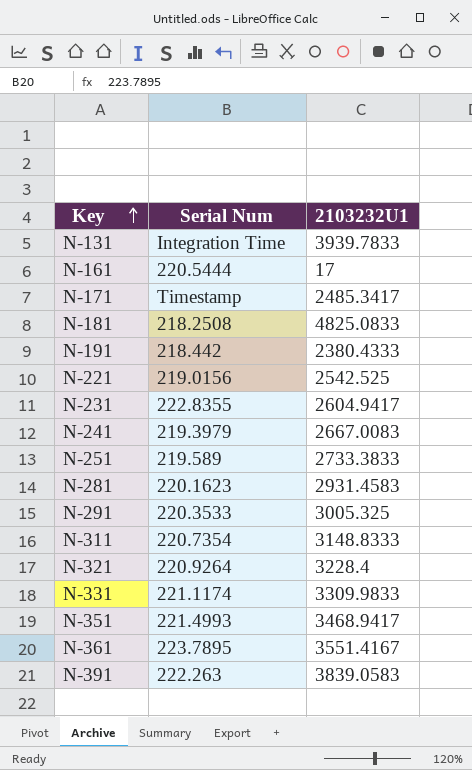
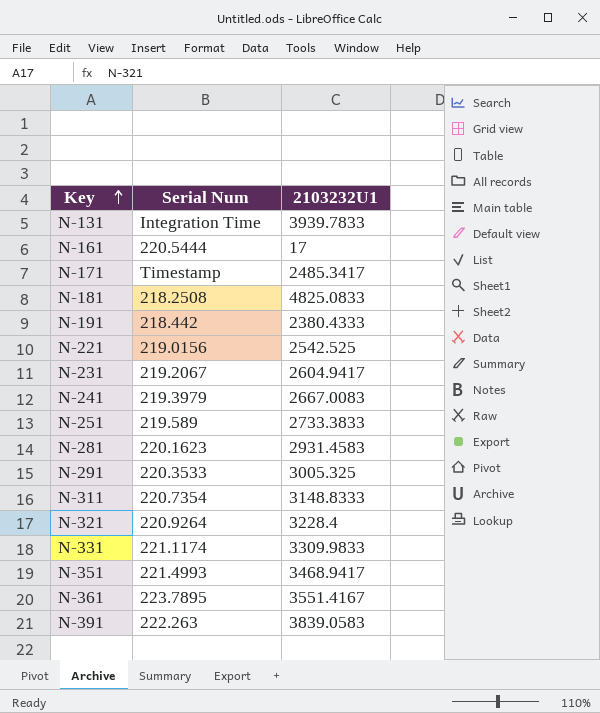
N-231 | Serial Num: 222.8355 -> 219.2067

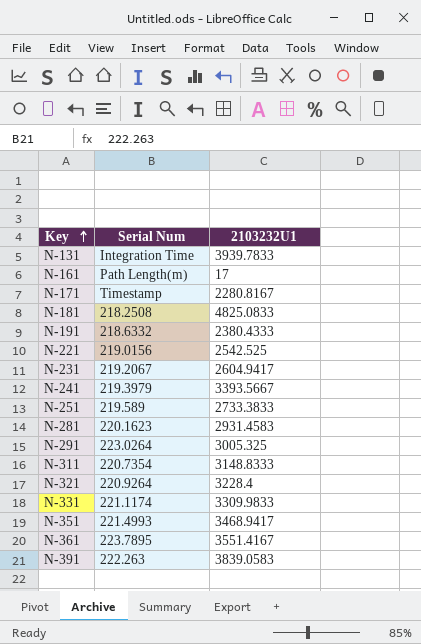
N-161 | Serial Num: 220.5444 -> Path Length(m)
N-171 | 2103232U1: 2485.3417 -> 2280.8167
N-191 | Serial Num: 218.442 -> 218.6332
N-241 | 2103232U1: 2667.0083 -> 3393.5667
N-291 | Serial Num: 220.3533 -> 223.0264

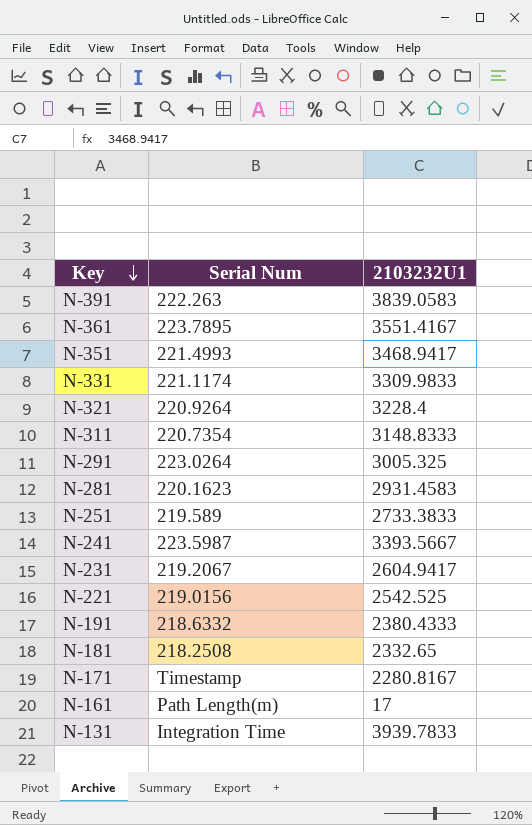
row order: Key ascending -> Key descending
N-241 | Serial Num: 219.3979 -> 223.5987
N-181 | 2103232U1: 4825.0833 -> 2332.65

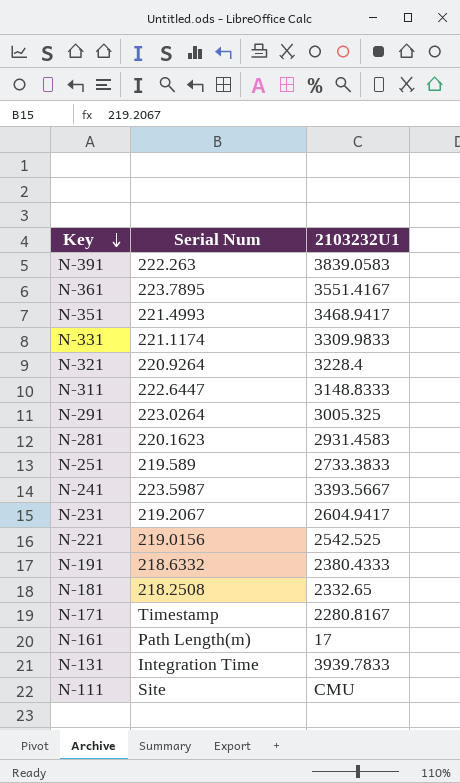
N-311 | Serial Num: 220.7354 -> 222.6447
row N-111: none -> Site | CMU

